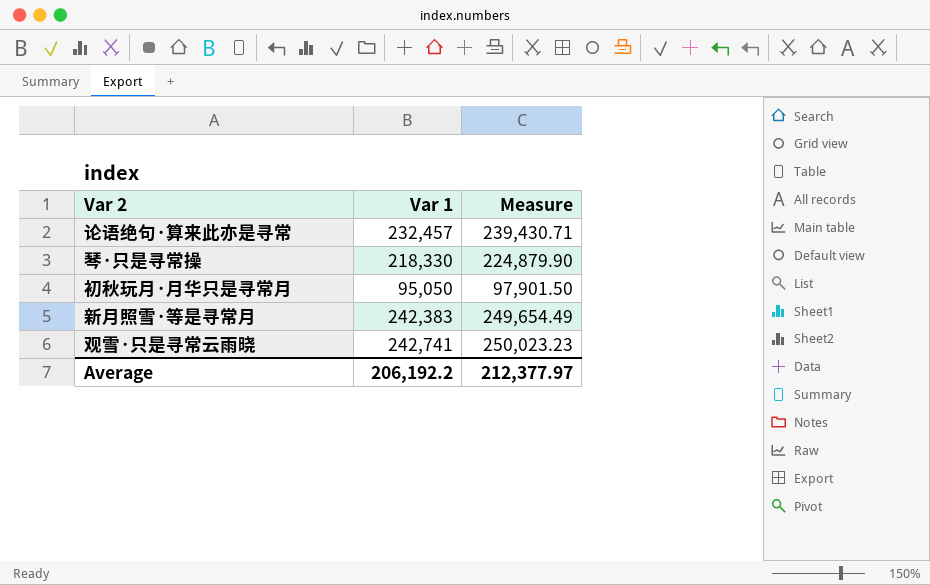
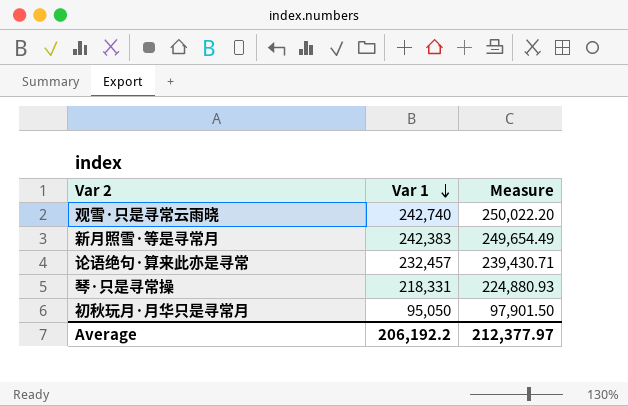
row order: none -> Var 1 descending
观雪·只是寻常云雨晓 | Var 1: 242,741 -> 242,740
观雪·只是寻常云雨晓 | Measure: 250,023.23 -> 250,022.20
琴·只是寻常操 | Var 1: 218,330 -> 218,331
琴·只是寻常操 | Measure: 224,879.90 -> 224,880.93

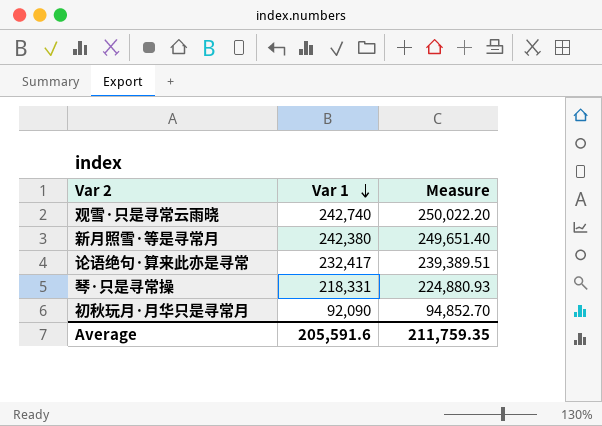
新月照雪·等是寻常月 | Var 1: 242,383 -> 242,380
新月照雪·等是寻常月 | Measure: 249,654.49 -> 249,651.40
论语绝句·算来此亦是寻常 | Var 1: 232,457 -> 232,417
论语绝句·算来此亦是寻常 | Measure: 239,430.71 -> 239,389.51
初秋玩月·月华只是寻常月 | Var 1: 95,050 -> 92,090
初秋玩月·月华只是寻常月 | Measure: 97,901.50 -> 94,852.70
Average | Var 1: 206,192.2 -> 205,591.6
Average | Measure: 212,377.97 -> 211,759.35

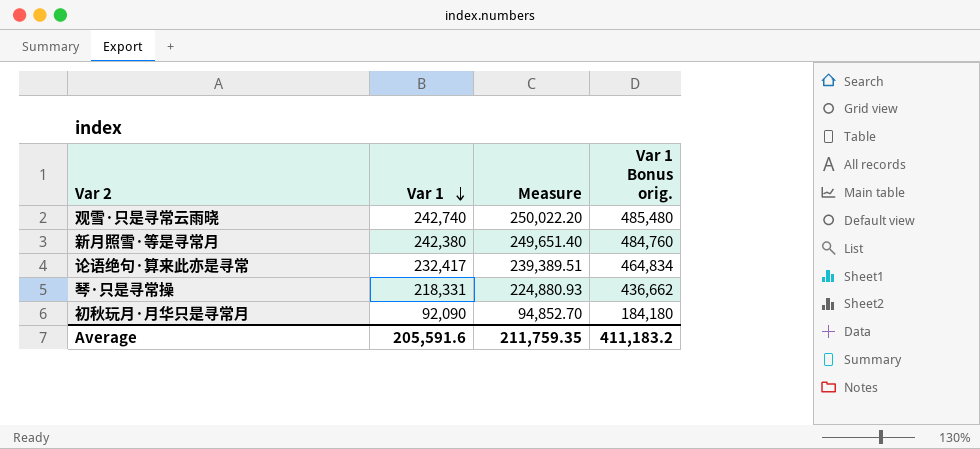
column Var 1 Bonus orig. | formula: none -> [Var 1] * 2

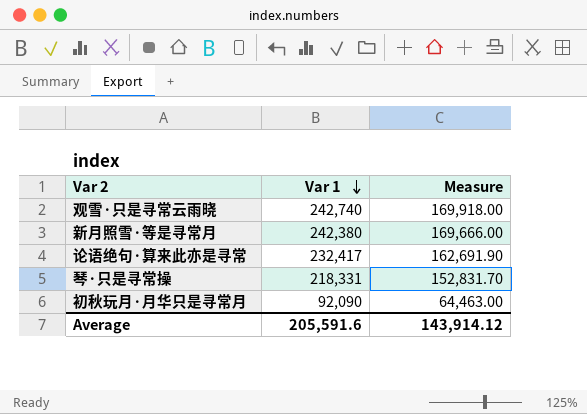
column Var 1 Bonus orig. | formula: [Var 1] * 2 -> none
column Measure | formula: [Var 1] * 1.03 -> [Var 1] * 0.7
Average | Measure: 211,759.35 -> 143,914.12

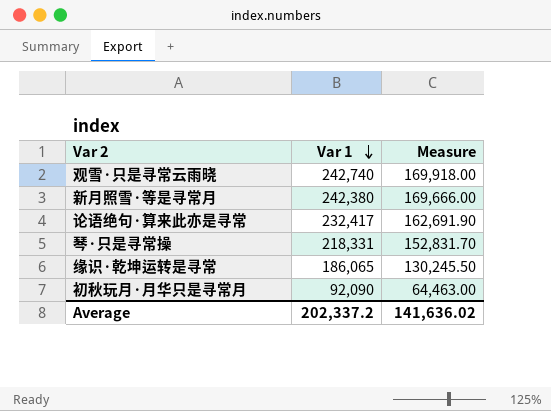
row 缘识·乾坤运转是寻常: none -> 186,065 | 130,245.50
Average | Var 1: 205,591.6 -> 202,337.2
Average | Measure: 143,914.12 -> 141,636.02

